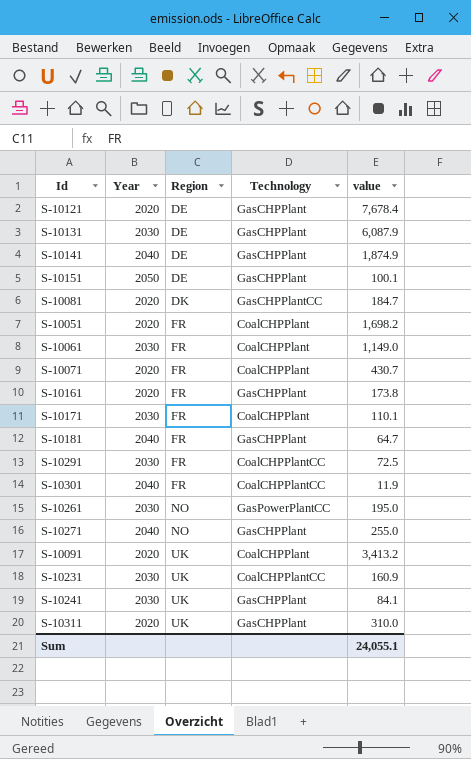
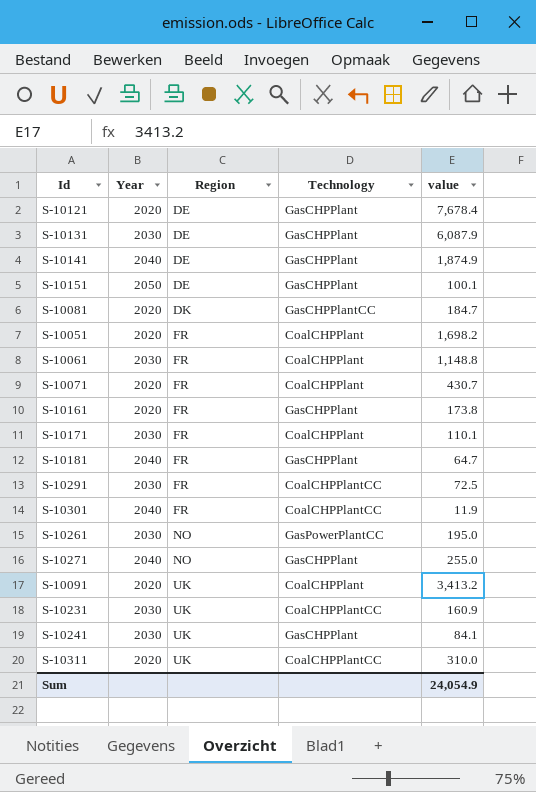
S-10061 | value: 1,149.0 -> 1,148.8
S-10311 | Technology: GasCHPPlant -> CoalCHPPlantCC
Sum | value: 24,055.1 -> 24,054.9

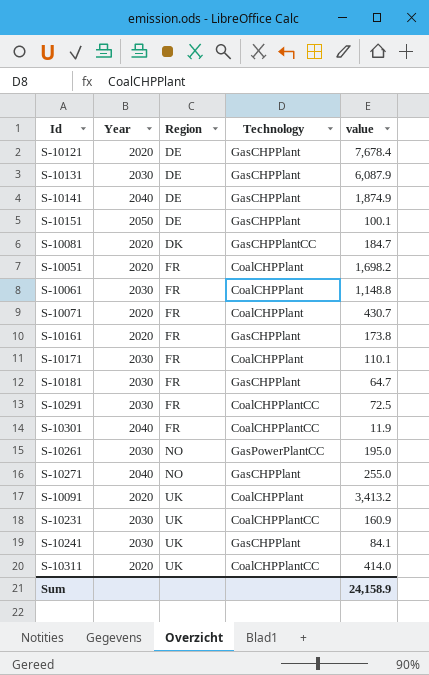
S-10181 | Year: 2040 -> 2030
S-10311 | value: 310.0 -> 414.0
Sum | value: 24,054.9 -> 24,158.9

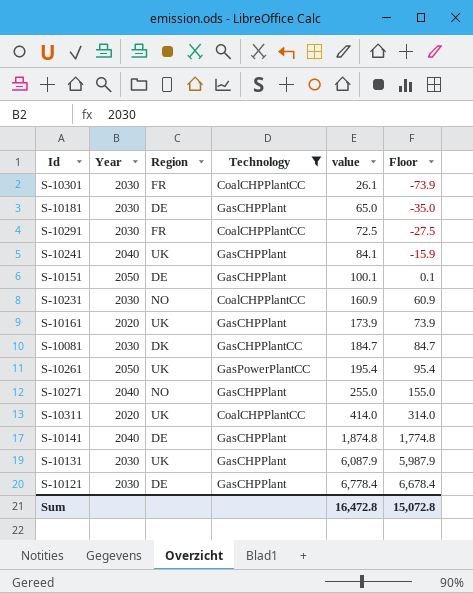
filter: none -> Technology != CoalCHPPlant
row order: Region ascending -> value ascending
column Floor | formula: none -> [value] - 100
S-10301 | Year: 2040 -> 2030
S-10301 | value: 11.9 -> 26.1
S-10181 | Region: FR -> DE
S-10181 | value: 64.7 -> 65.0
S-10241 | Year: 2030 -> 2040
S-10231 | Region: UK -> NO
S-10161 | Region: FR -> UK
S-10161 | value: 173.8 -> 173.9
S-10081 | Year: 2020 -> 2030
S-10261 | Year: 2030 -> 2050
S-10261 | Region: NO -> UK
S-10261 | value: 195.0 -> 195.4
S-10141 | value: 1,874.9 -> 1,874.8
S-10131 | Region: DE -> UK
S-10121 | Year: 2020 -> 2030
S-10121 | value: 7,678.4 -> 6,778.4
Sum | value: 24,158.9 -> 16,472.8

